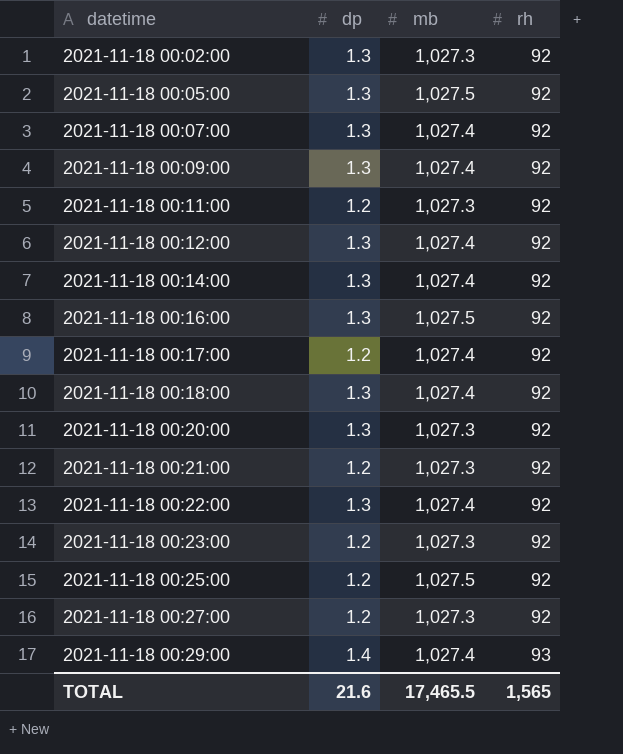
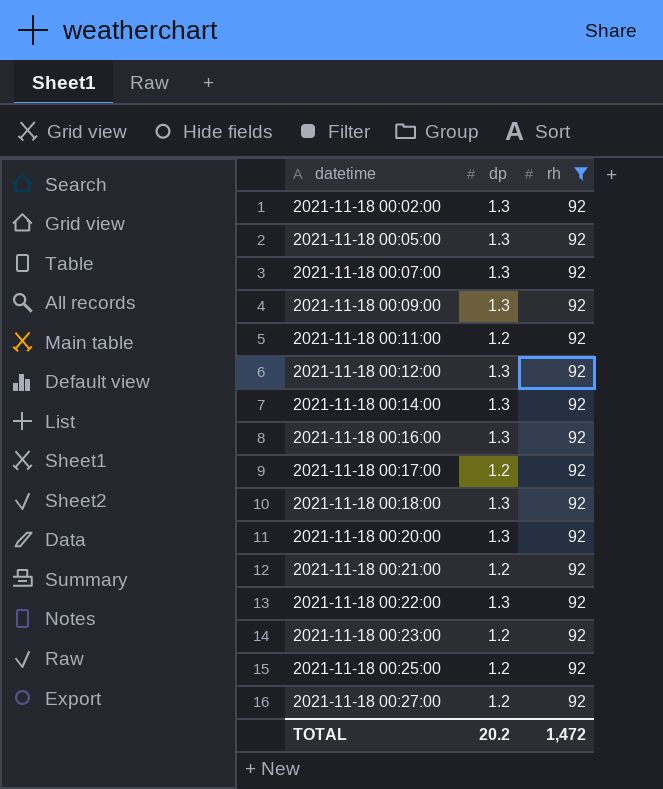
filter: none -> rh = 92
column mb | position: 3 -> none
TOTAL | dp: 21.6 -> 20.2
TOTAL | rh: 1,565 -> 1,472

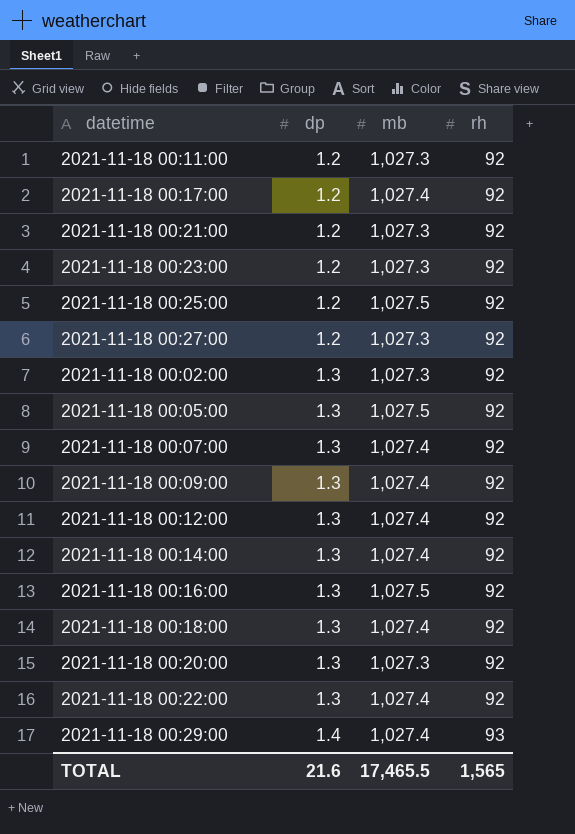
filter: rh = 92 -> none
row order: datetime ascending -> dp ascending
column mb | position: none -> 3
TOTAL | dp: 20.2 -> 21.6
TOTAL | rh: 1,472 -> 1,565

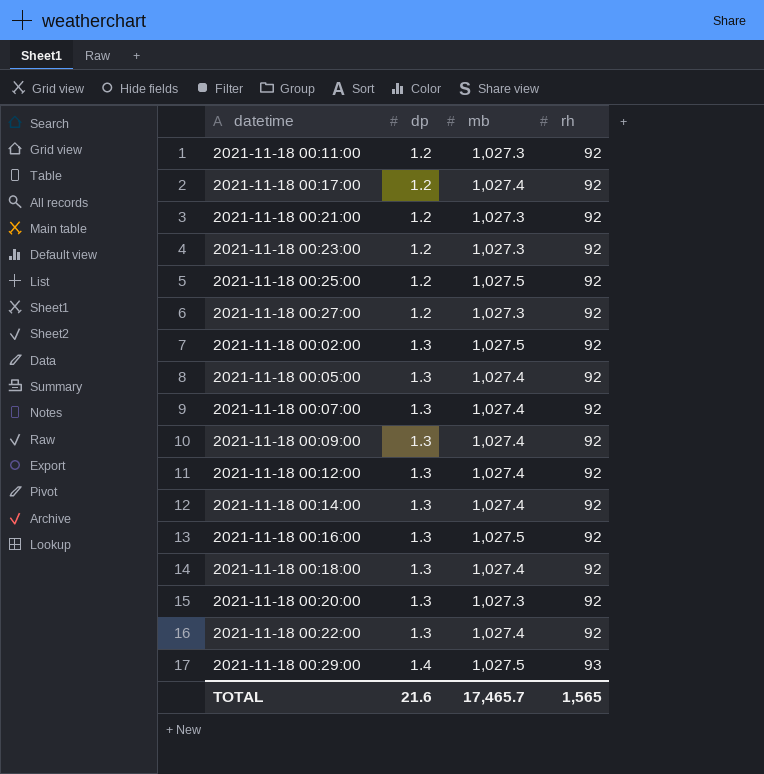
2021-11-18 00:02:00 | mb: 1,027.3 -> 1,027.5
2021-11-18 00:05:00 | mb: 1,027.5 -> 1,027.4
2021-11-18 00:29:00 | mb: 1,027.4 -> 1,027.5
TOTAL | mb: 17,465.5 -> 17,465.7

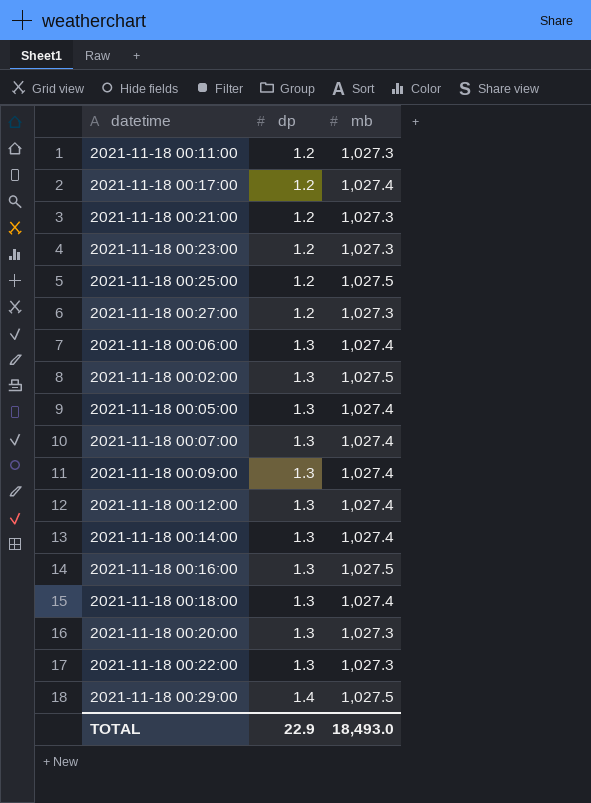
column rh | position: 4 -> none
row 2021-11-18 00:06:00: none -> 1.3 | 1,027.4
2021-11-18 00:22:00 | mb: 1,027.4 -> 1,027.3
TOTAL | dp: 21.6 -> 22.9
TOTAL | mb: 17,465.7 -> 18,493.0

